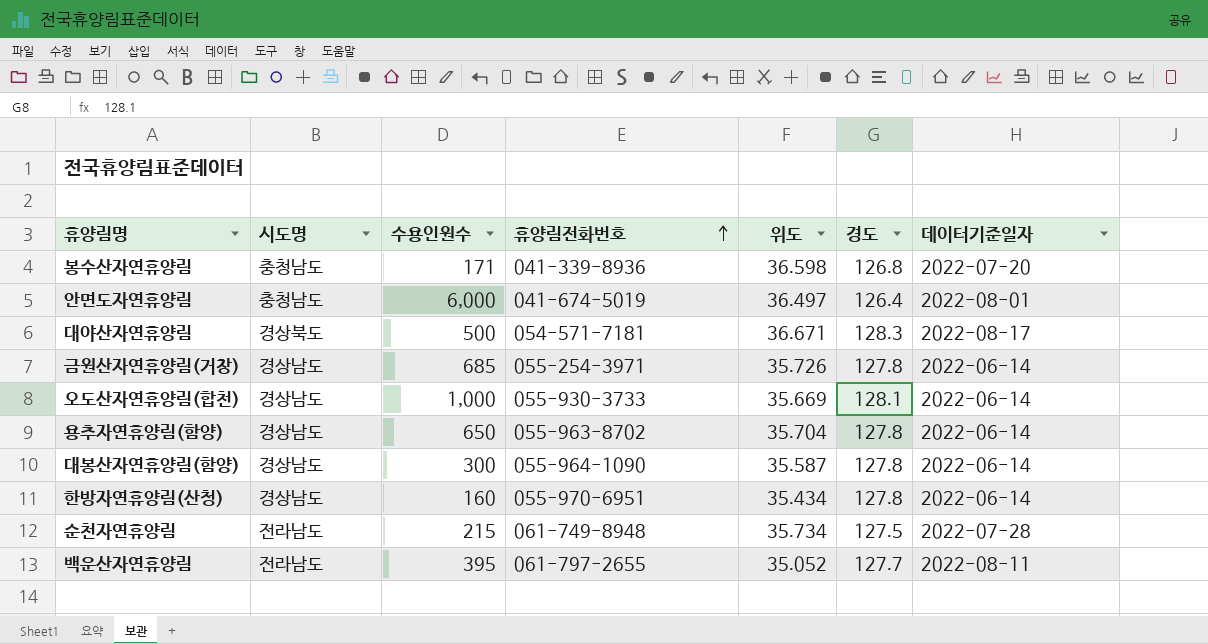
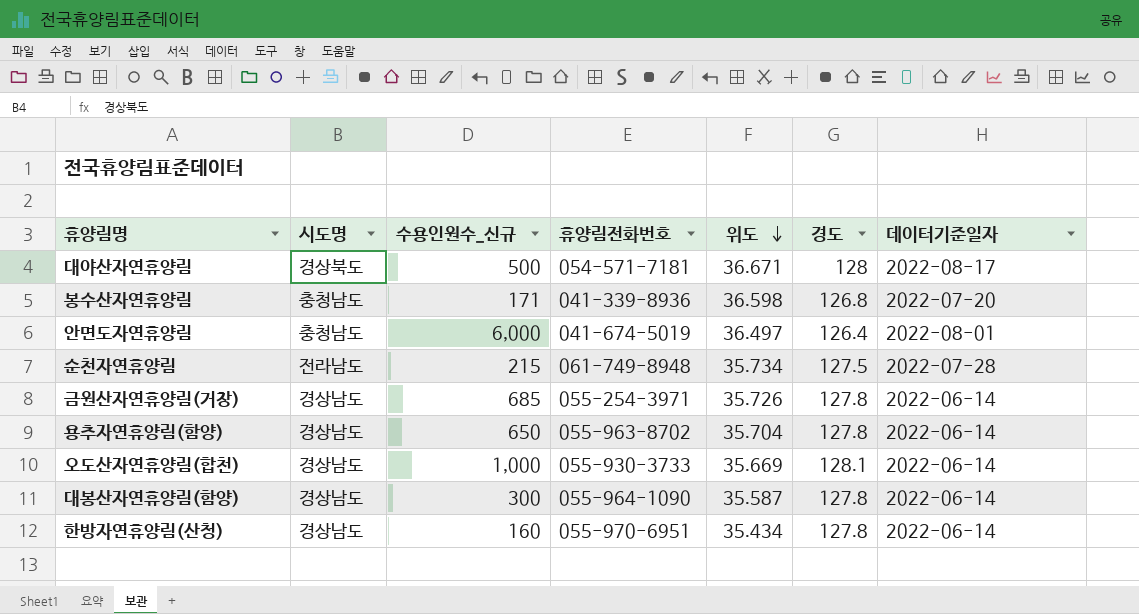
row order: 휴양림전화번호 ascending -> 위도 descending
column name: 수용인원수 -> 수용인원수_신규
row 백운산자연휴양림: 전라남도 | 395 | 061-797-2655 | 35.052 | 127.7 | 2022-08-11 -> none
대야산자연휴양림 | 경도: 128.3 -> 128

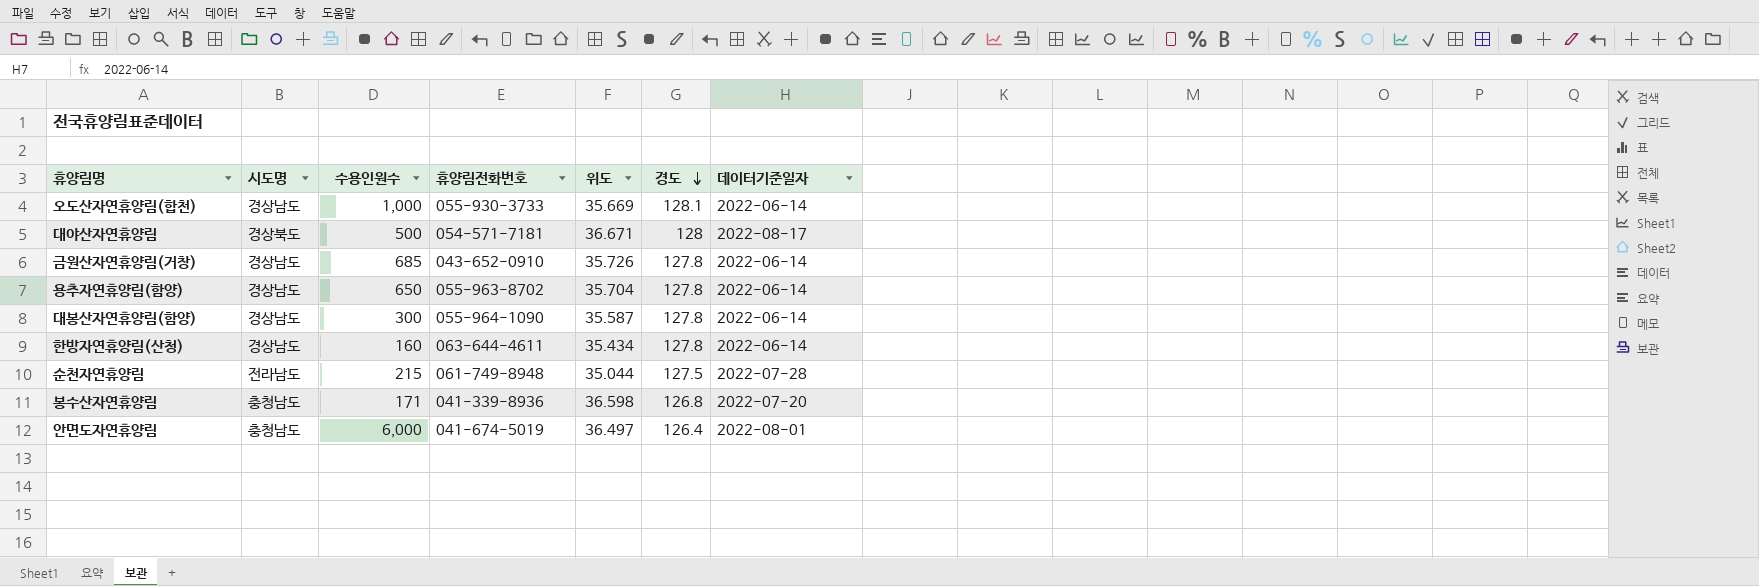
row order: 위도 descending -> 경도 descending
column name: 수용인원수_신규 -> 수용인원수
금원산자연휴양림(거창) | 휴양림전화번호: 055-254-3971 -> 043-652-0910
한방자연휴양림(산청) | 휴양림전화번호: 055-970-6951 -> 063-644-4611
순천자연휴양림 | 위도: 35.734 -> 35.044

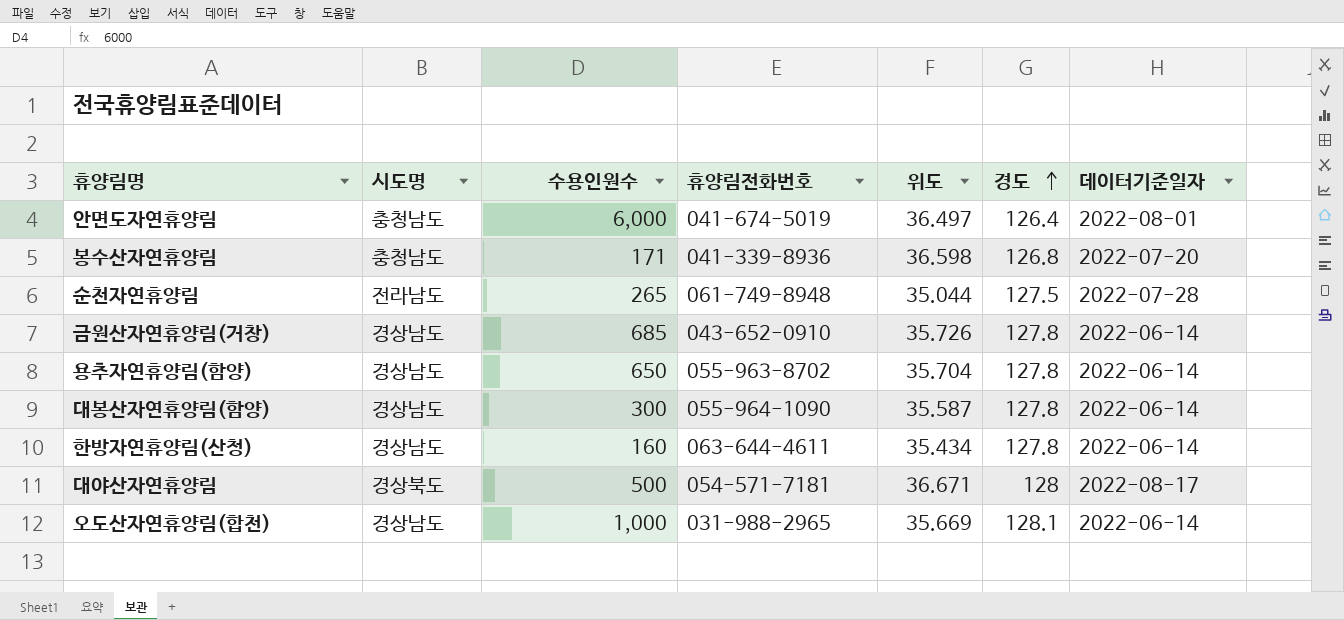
row order: 경도 descending -> 경도 ascending
순천자연휴양림 | 수용인원수: 215 -> 265
오도산자연휴양림(합천) | 휴양림전화번호: 055-930-3733 -> 031-988-2965

